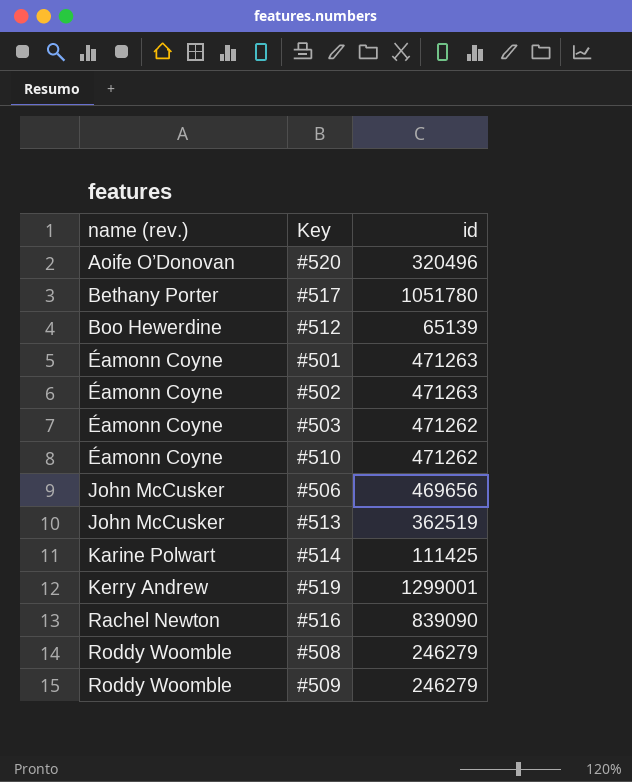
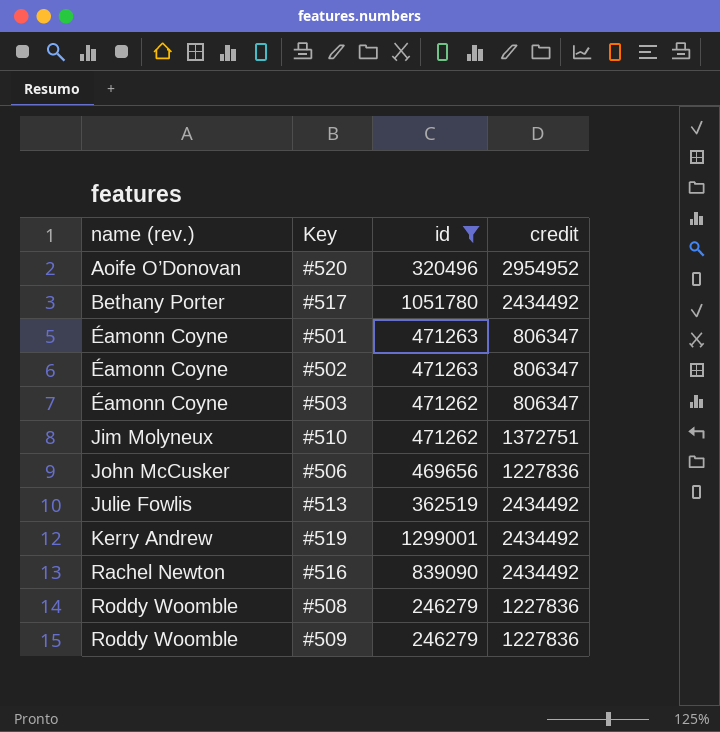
filter: none -> id >= 246279
column credit | position: none -> 4
#510 | name (rev.): Éamonn Coyne -> Jim Molyneux
#513 | name (rev.): John McCusker -> Julie Fowlis

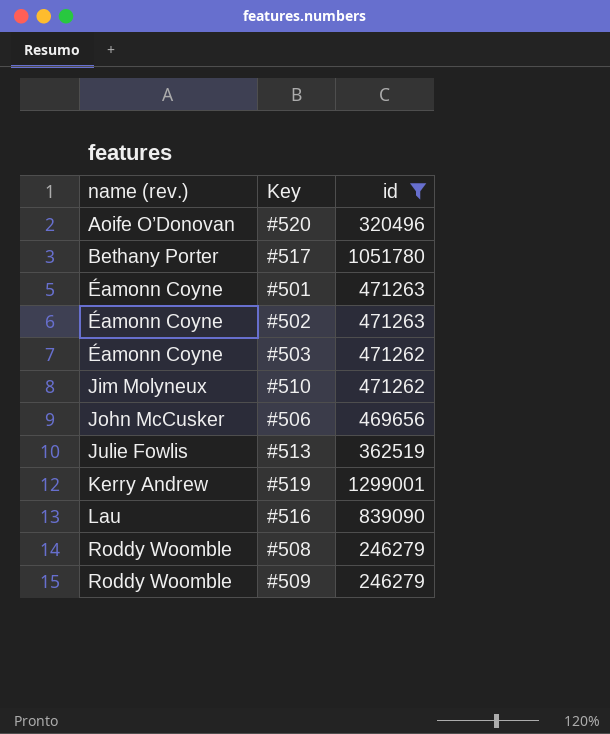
column credit | position: 4 -> none
#516 | name (rev.): Rachel Newton -> Lau

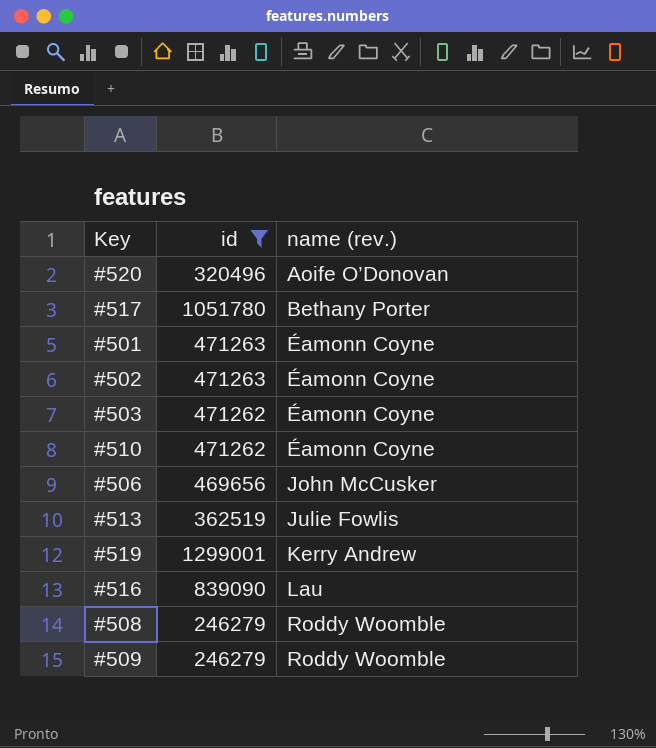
column name (rev.) | position: 1 -> 3
#510 | name (rev.): Jim Molyneux -> Éamonn Coyne

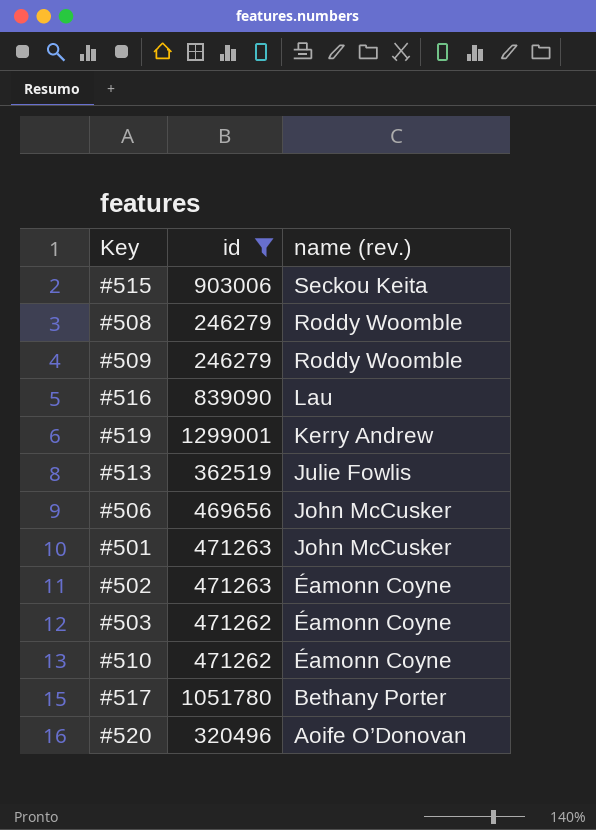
row order: name (rev.) ascending -> name (rev.) descending
row #515: none -> 903006 | Seckou Keita
#501 | name (rev.): Éamonn Coyne -> John McCusker

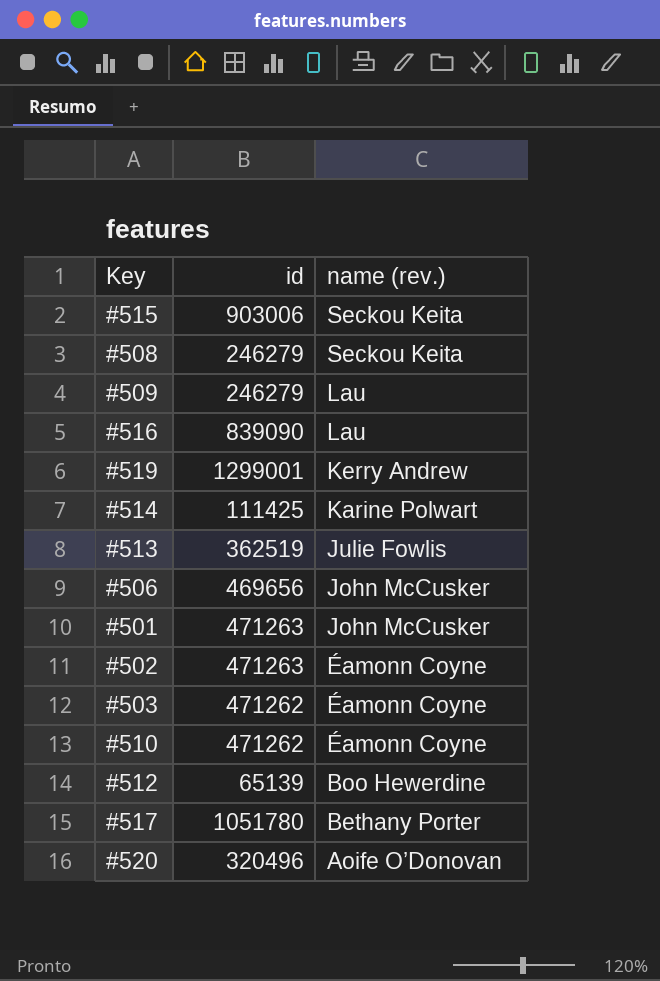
filter: id >= 246279 -> none
#508 | name (rev.): Roddy Woomble -> Seckou Keita
#509 | name (rev.): Roddy Woomble -> Lau

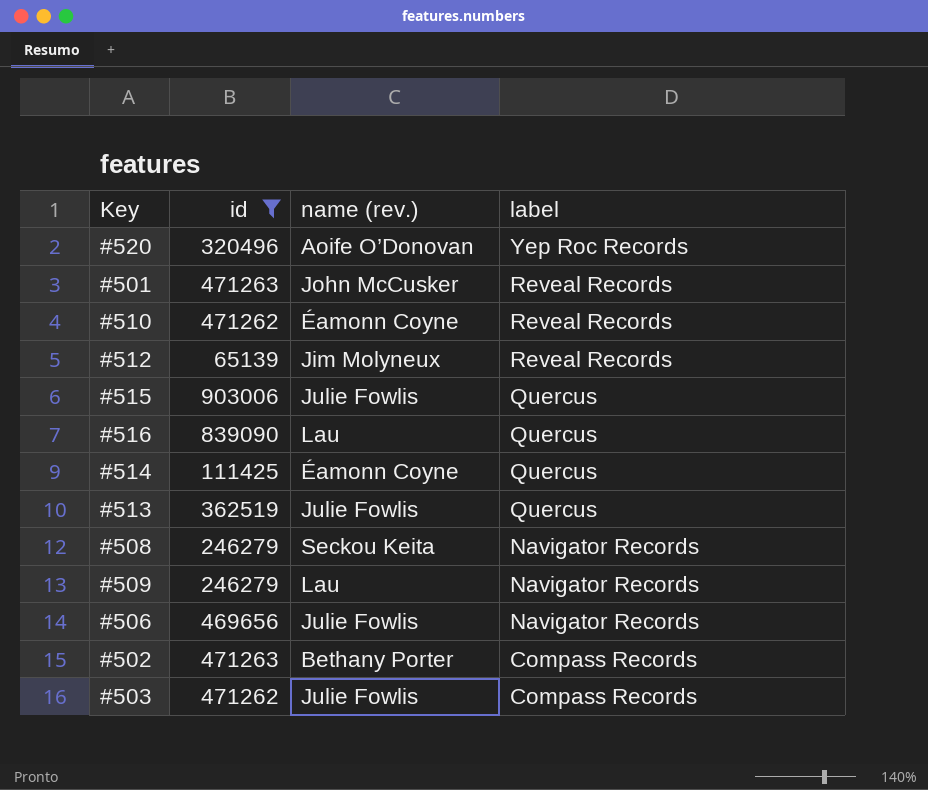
filter: none -> id <= 903006
row order: name (rev.) descending -> label descending
column label | position: none -> 4
#512 | name (rev.): Boo Hewerdine -> Jim Molyneux
#515 | name (rev.): Seckou Keita -> Julie Fowlis
#514 | name (rev.): Karine Polwart -> Éamonn Coyne
#506 | name (rev.): John McCusker -> Julie Fowlis
#502 | name (rev.): Éamonn Coyne -> Bethany Porter
#503 | name (rev.): Éamonn Coyne -> Julie Fowlis

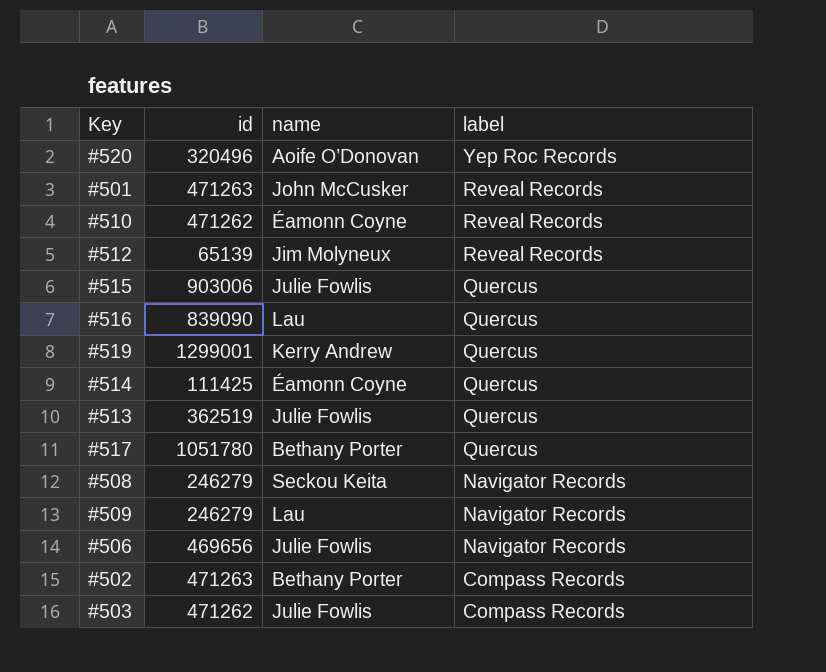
filter: id <= 903006 -> none
column name: name (rev.) -> name

